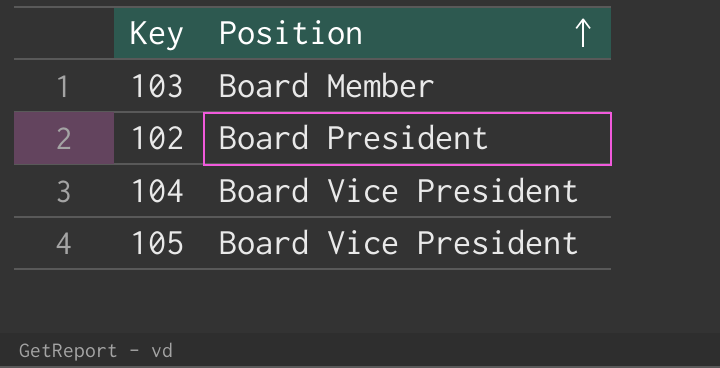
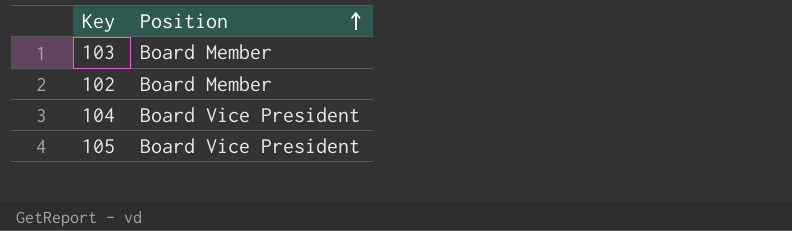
102 | Position: Board President -> Board Member

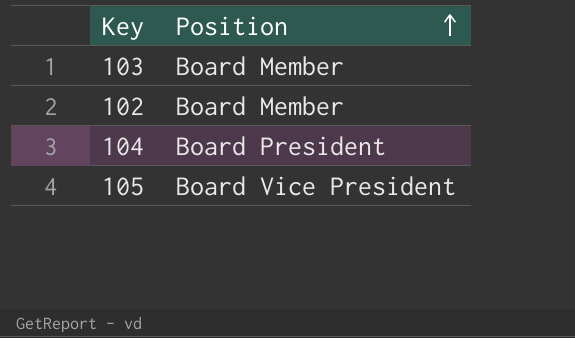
104 | Position: Board Vice President -> Board President

